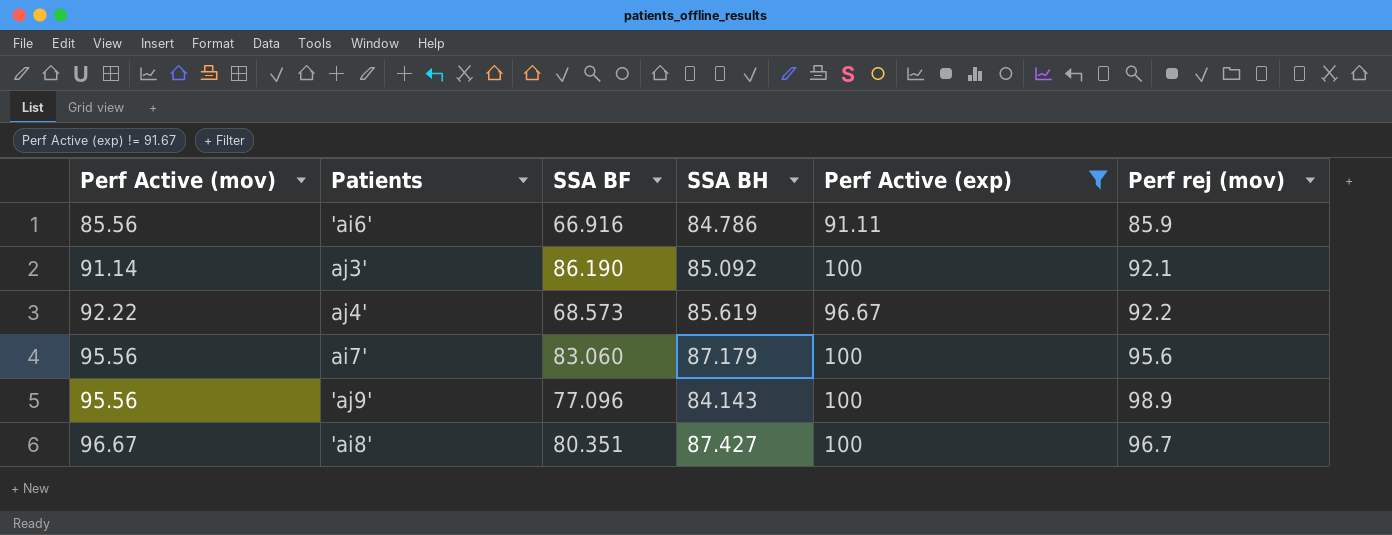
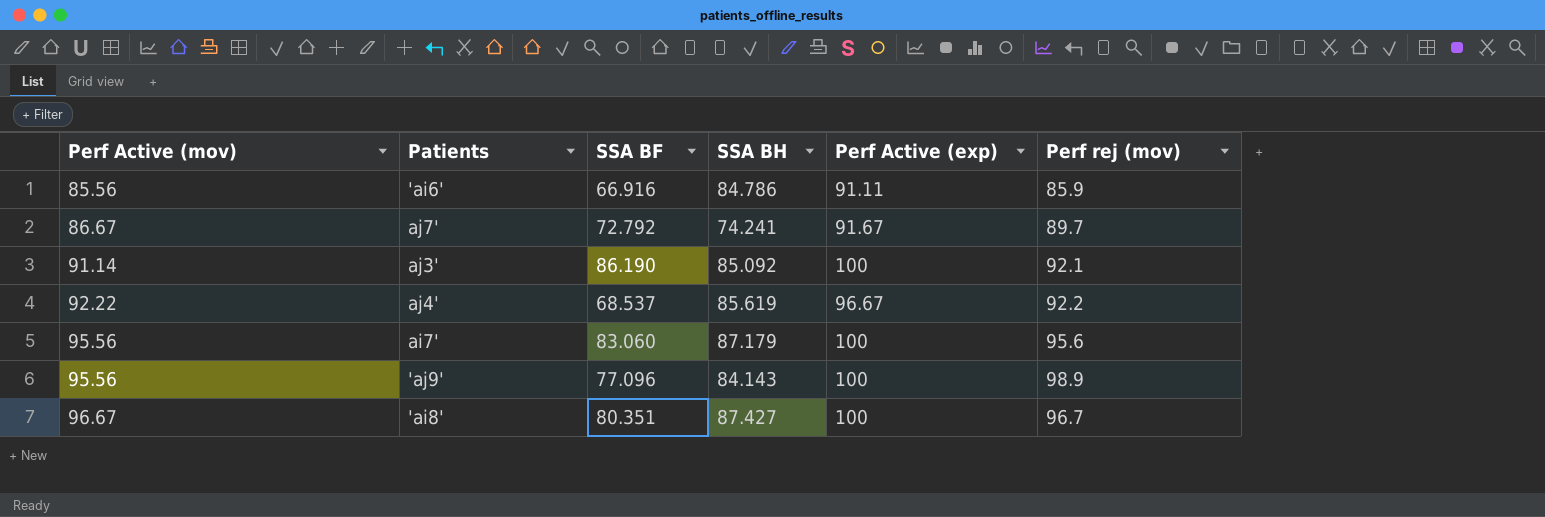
filter: Perf Active (exp) != 91.67 -> none
aj4' | SSA BF: 68.573 -> 68.537

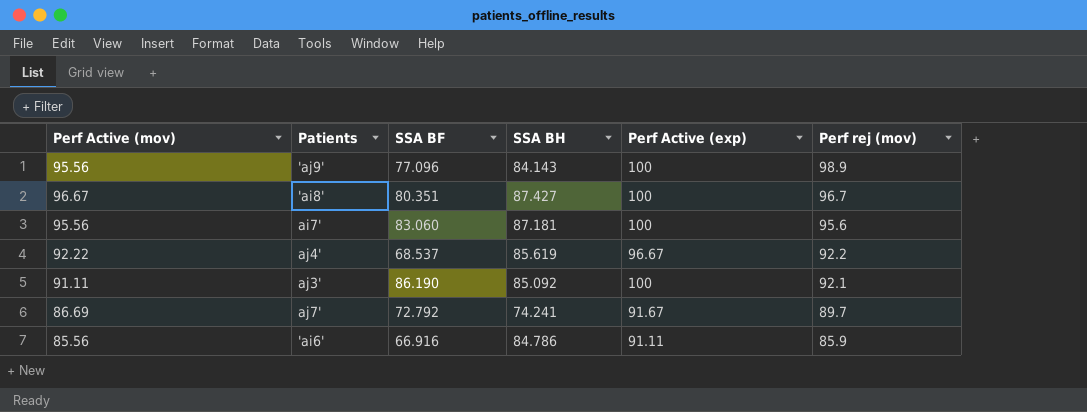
row order: Perf Active (mov) ascending -> Perf rej (mov) descending
ai7' | SSA BH: 87.179 -> 87.181
aj3' | Perf Active (mov): 91.14 -> 91.11
aj7' | Perf Active (mov): 86.67 -> 86.69

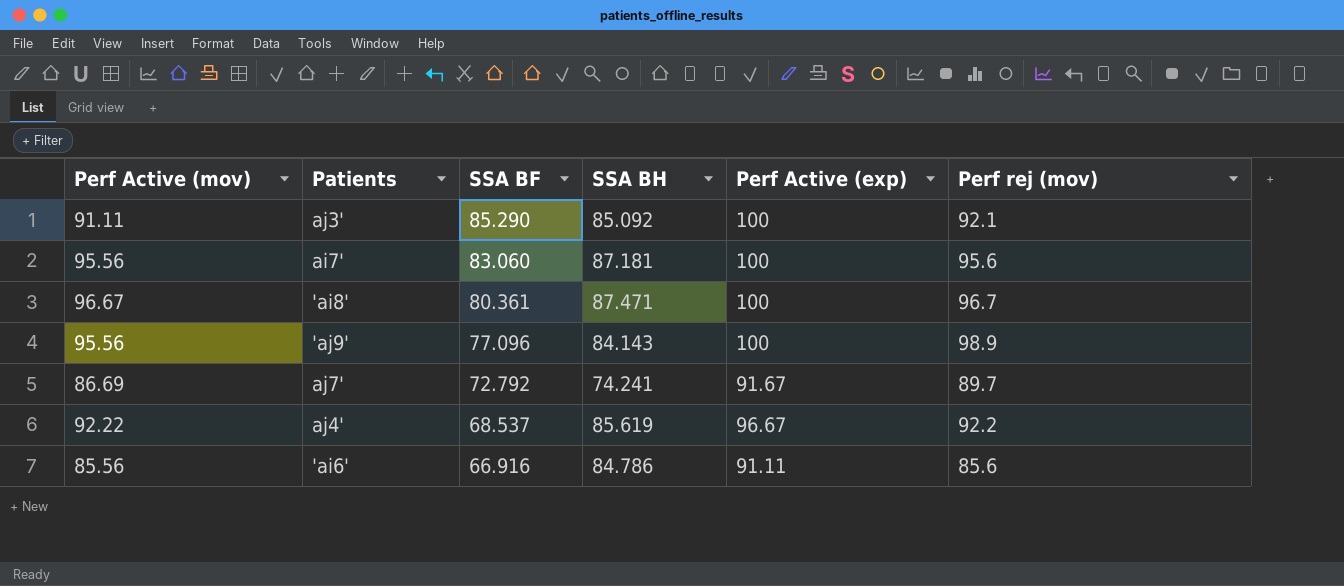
row order: Perf rej (mov) descending -> SSA BF descending
aj3' | SSA BF: 86.190 -> 85.290
'ai8' | SSA BF: 80.351 -> 80.361
'ai8' | SSA BH: 87.427 -> 87.471
'ai6' | Perf rej (mov): 85.9 -> 85.6

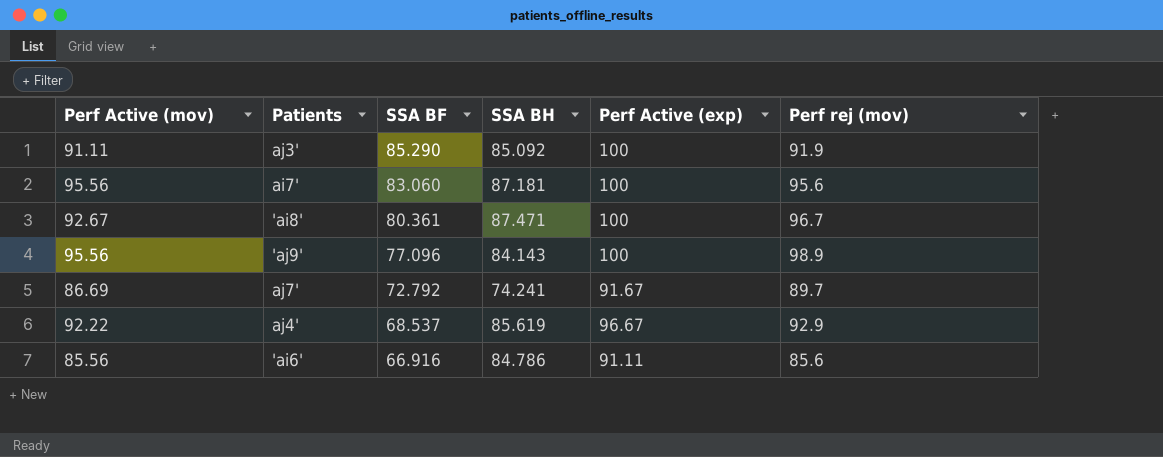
aj3' | Perf rej (mov): 92.1 -> 91.9
'ai8' | Perf Active (mov): 96.67 -> 92.67
aj4' | Perf rej (mov): 92.2 -> 92.9

